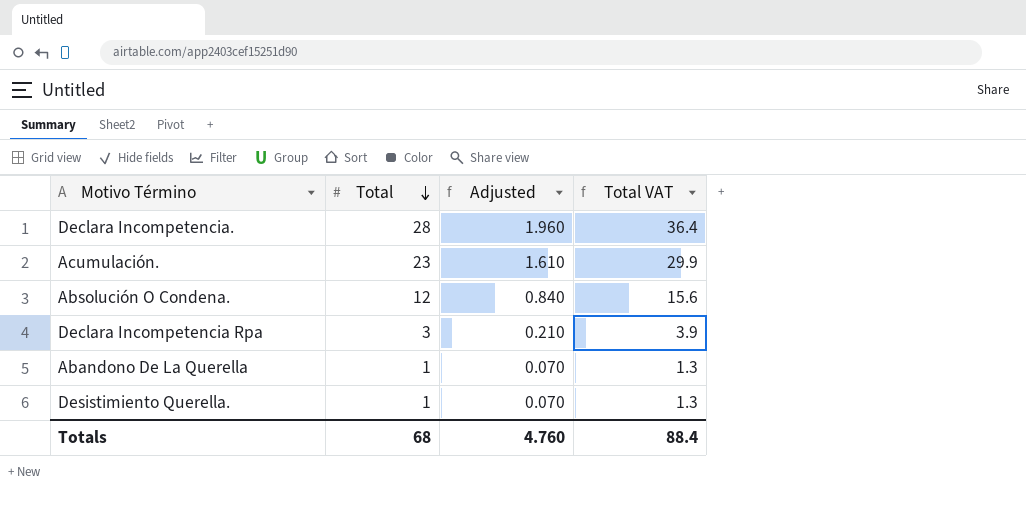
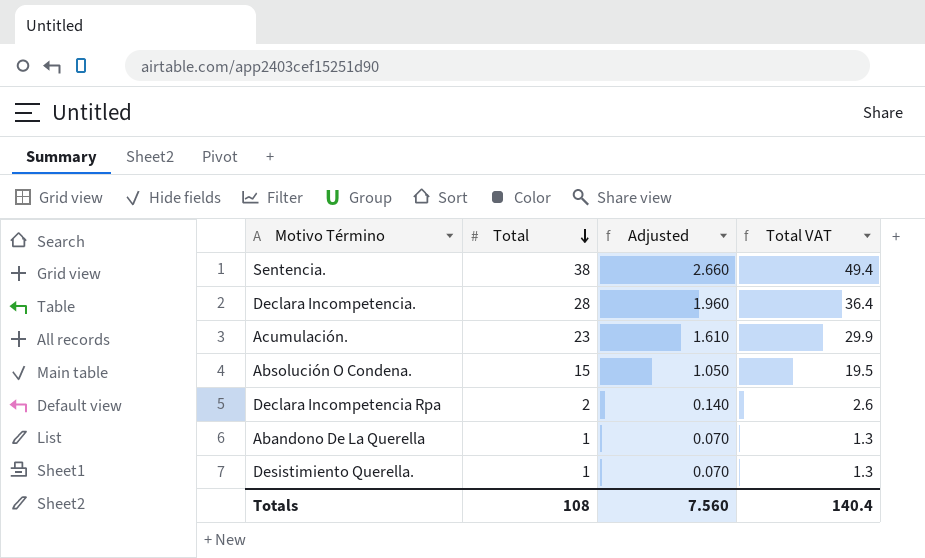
row Sentencia.: none -> 38 | 2.660 | 49.4
Absolución O Condena. | Total: 12 -> 15
Absolución O Condena. | Adjusted: 0.840 -> 1.050
Absolución O Condena. | Total VAT: 15.6 -> 19.5
Declara Incompetencia Rpa | Total: 3 -> 2
Declara Incompetencia Rpa | Adjusted: 0.210 -> 0.140
Declara Incompetencia Rpa | Total VAT: 3.9 -> 2.6
Totals | Total: 68 -> 108
Totals | Adjusted: 4.760 -> 7.560
Totals | Total VAT: 88.4 -> 140.4

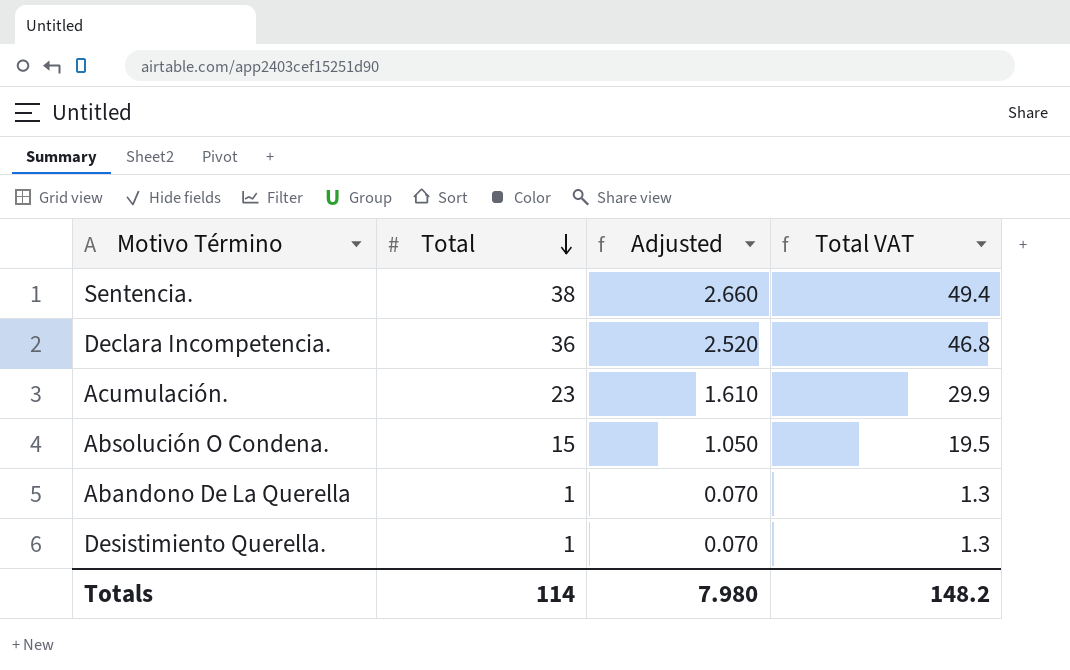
row Declara Incompetencia Rpa: 2 | 0.140 | 2.6 -> none
Declara Incompetencia. | Total: 28 -> 36
Declara Incompetencia. | Adjusted: 1.960 -> 2.520
Declara Incompetencia. | Total VAT: 36.4 -> 46.8
Totals | Total: 108 -> 114
Totals | Adjusted: 7.560 -> 7.980
Totals | Total VAT: 140.4 -> 148.2

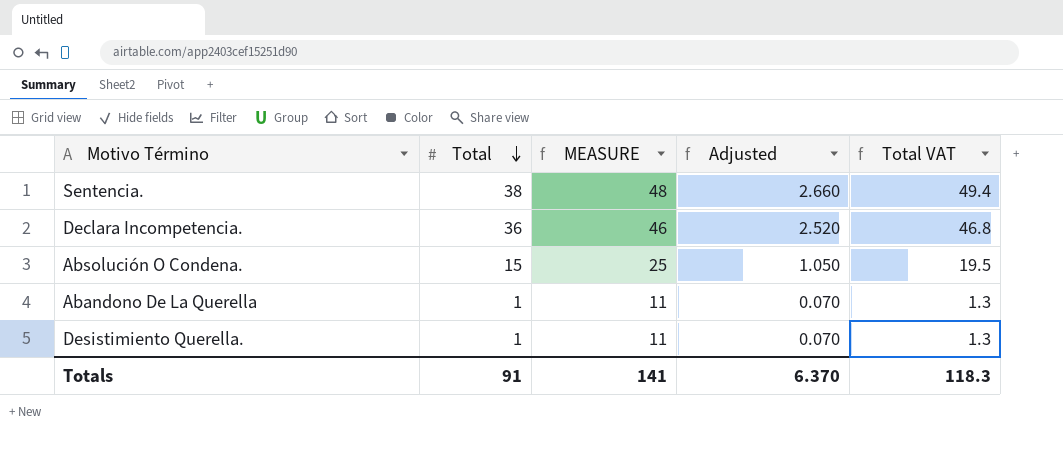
column MEASURE | formula: none -> [Total] + 10
row Acumulación.: 23 | 1.610 | 29.9 -> none
Totals | Total: 114 -> 91
Totals | Adjusted: 7.980 -> 6.370
Totals | Total VAT: 148.2 -> 118.3

